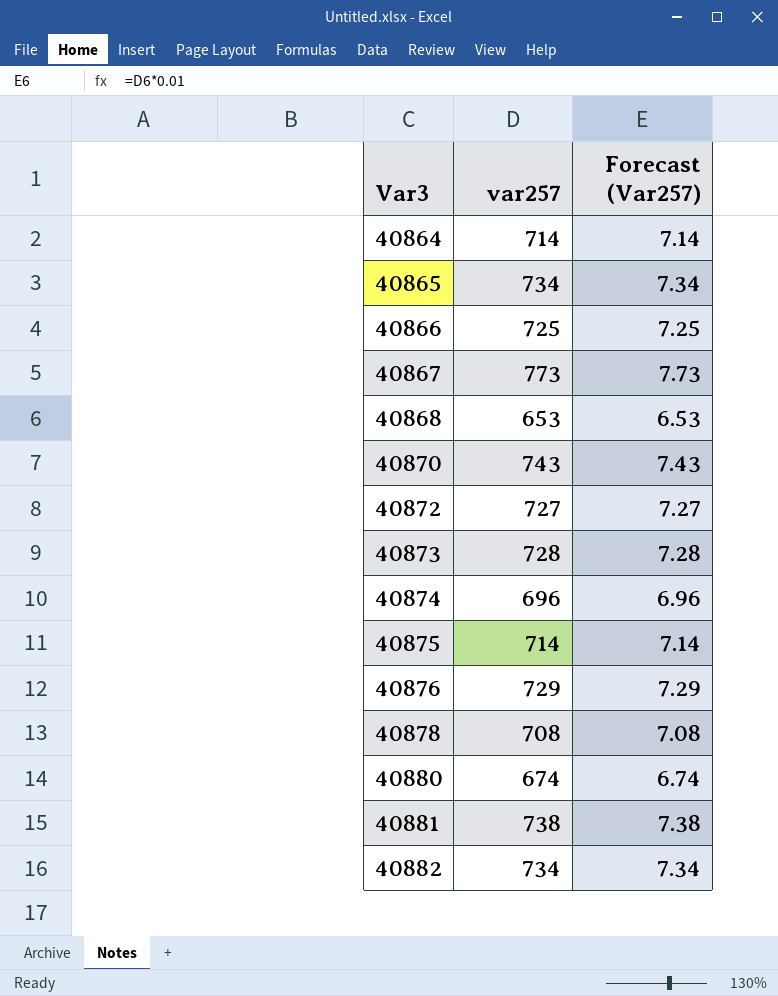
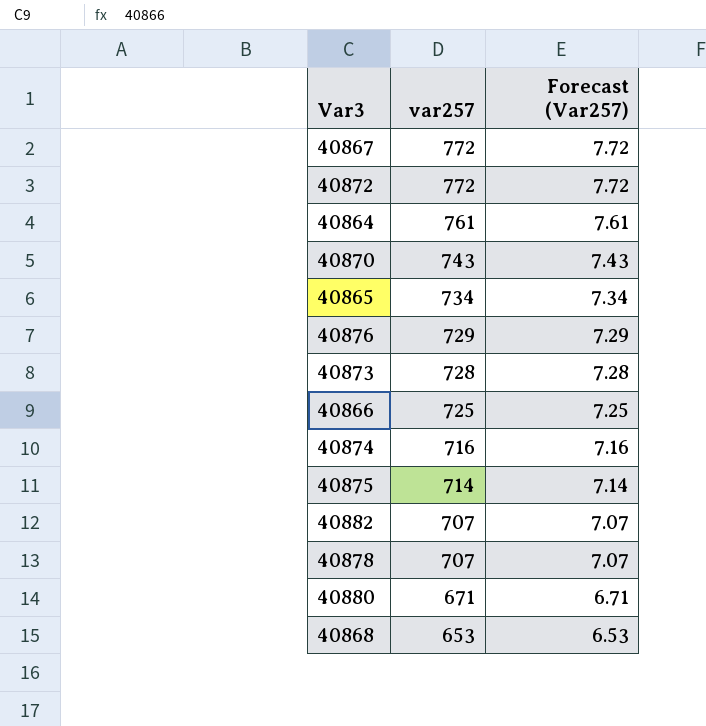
row order: Var3 ascending -> var257 descending
row 40881: 738 | 7.38 -> none
40867 | var257: 773 -> 772
40867 | Forecast (Var257): 7.73 -> 7.72
40872 | var257: 727 -> 772
40872 | Forecast (Var257): 7.27 -> 7.72
40864 | var257: 714 -> 761
40864 | Forecast (Var257): 7.14 -> 7.61
40874 | var257: 696 -> 716
40874 | Forecast (Var257): 6.96 -> 7.16
40882 | var257: 734 -> 707
40882 | Forecast (Var257): 7.34 -> 7.07
40878 | var257: 708 -> 707
40878 | Forecast (Var257): 7.08 -> 7.07
40880 | var257: 674 -> 671
40880 | Forecast (Var257): 6.74 -> 6.71

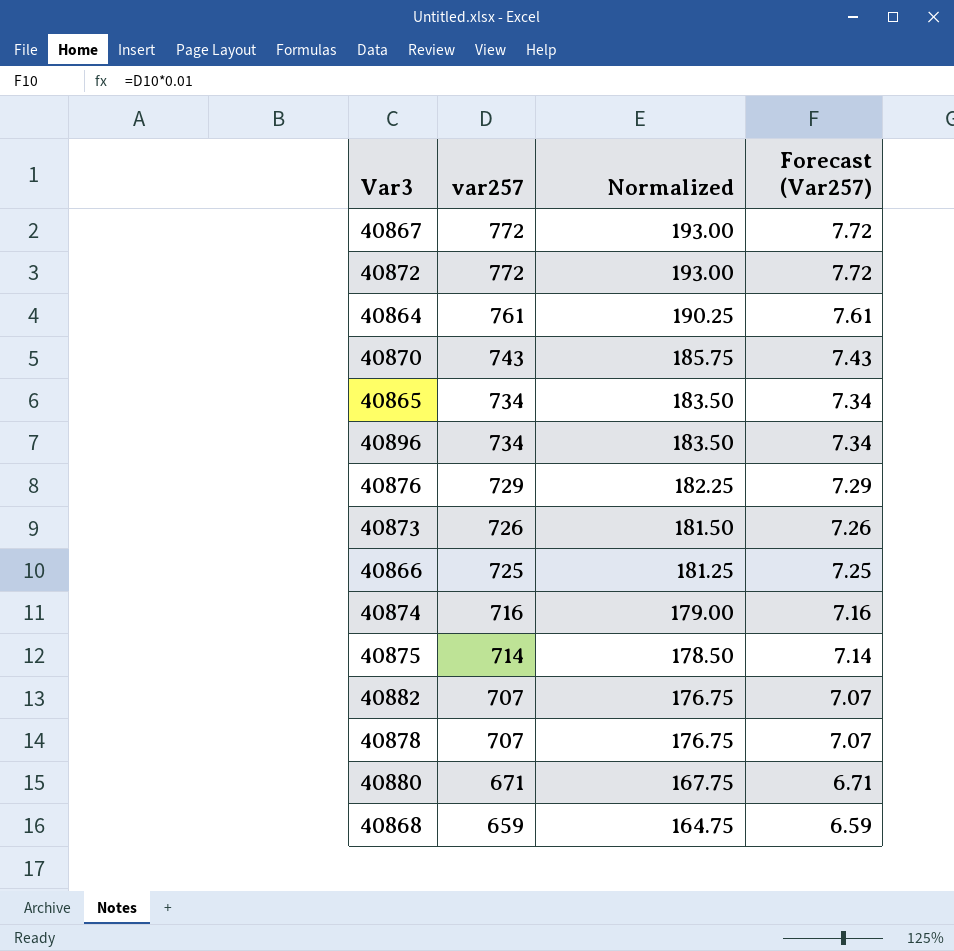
column Normalized | formula: none -> [var257] * 0.25
row 40896: none -> 734 | 183.50 | 7.34
40873 | var257: 728 -> 726
40873 | Forecast (Var257): 7.28 -> 7.26
40868 | var257: 653 -> 659
40868 | Forecast (Var257): 6.53 -> 6.59

